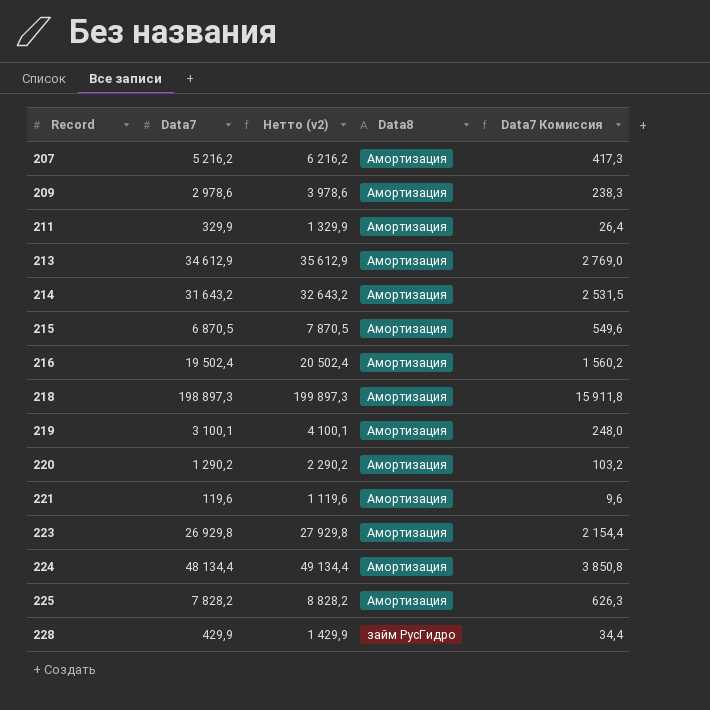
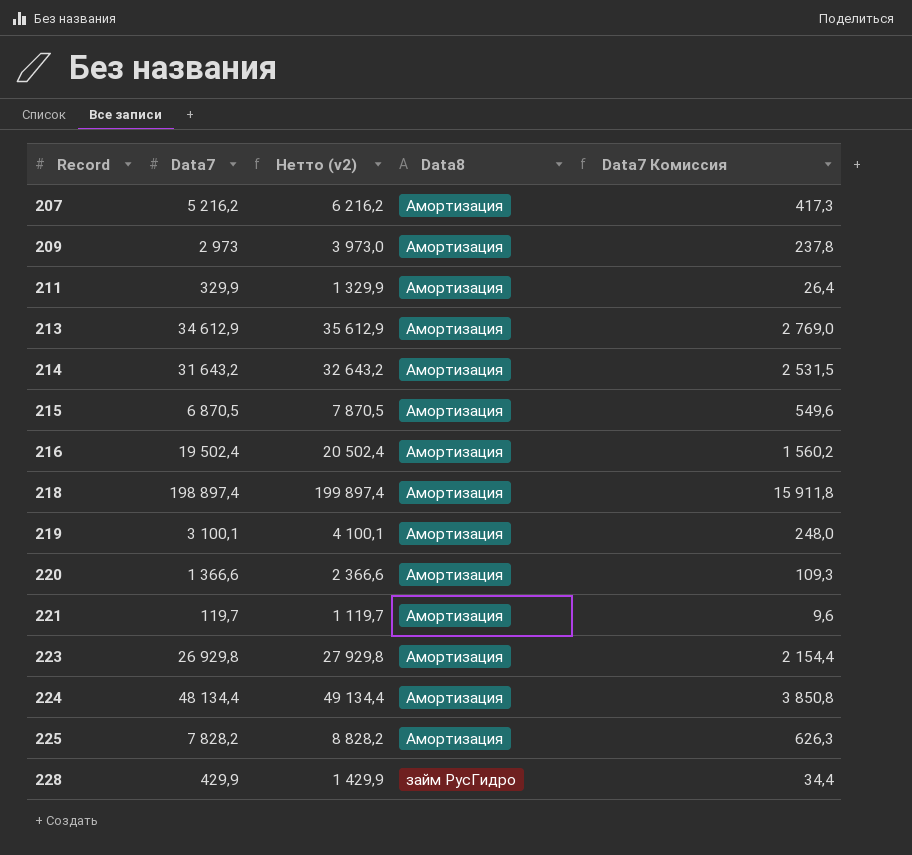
209 | Data7: 2 978,6 -> 2 973
209 | Нетто (v2): 3 978,6 -> 3 973,0
209 | Data7 Комиссия: 238,3 -> 237,8
218 | Data7: 198 897,3 -> 198 897,4
218 | Нетто (v2): 199 897,3 -> 199 897,4
220 | Data7: 1 290,2 -> 1 366,6
220 | Нетто (v2): 2 290,2 -> 2 366,6
220 | Data7 Комиссия: 103,2 -> 109,3
221 | Data7: 119,6 -> 119,7
221 | Нетто (v2): 1 119,6 -> 1 119,7

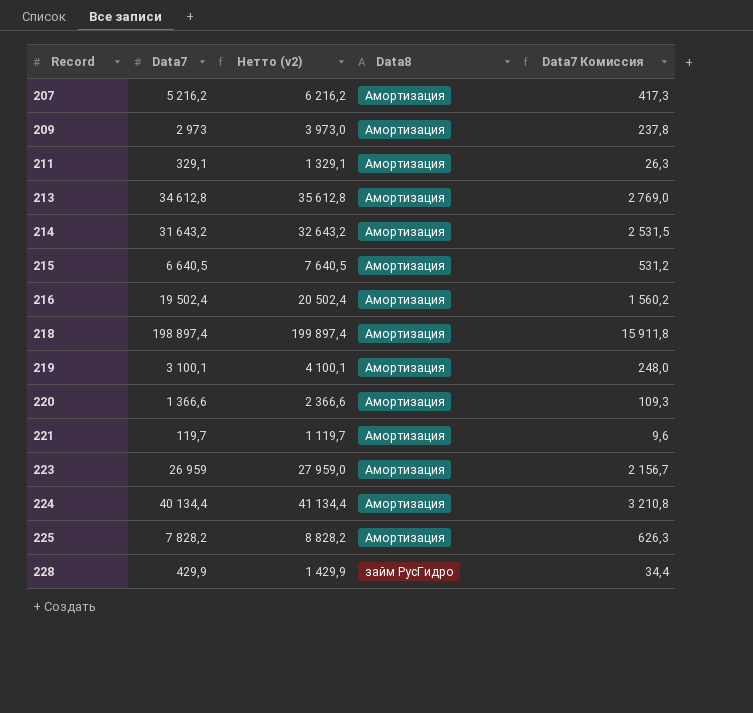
211 | Data7: 329,9 -> 329,1
211 | Нетто (v2): 1 329,9 -> 1 329,1
211 | Data7 Комиссия: 26,4 -> 26,3
213 | Data7: 34 612,9 -> 34 612,8
213 | Нетто (v2): 35 612,9 -> 35 612,8
215 | Data7: 6 870,5 -> 6 640,5
215 | Нетто (v2): 7 870,5 -> 7 640,5
215 | Data7 Комиссия: 549,6 -> 531,2
223 | Data7: 26 929,8 -> 26 959
223 | Нетто (v2): 27 929,8 -> 27 959,0
223 | Data7 Комиссия: 2 154,4 -> 2 156,7
224 | Data7: 48 134,4 -> 40 134,4
224 | Нетто (v2): 49 134,4 -> 41 134,4
224 | Data7 Комиссия: 3 850,8 -> 3 210,8

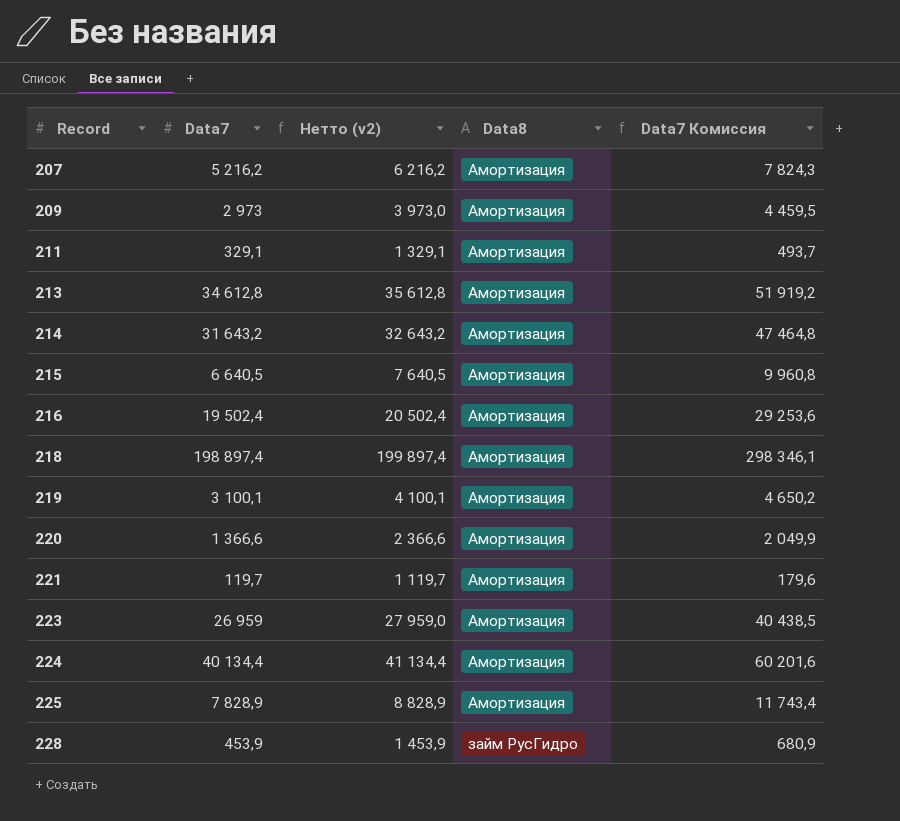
column Data7 Комиссия | formula: [Data7] * 0,08 -> [Data7] * 1,5
225 | Data7: 7 828,2 -> 7 828,9
225 | Нетто (v2): 8 828,2 -> 8 828,9
228 | Data7: 429,9 -> 453,9
228 | Нетто (v2): 1 429,9 -> 1 453,9

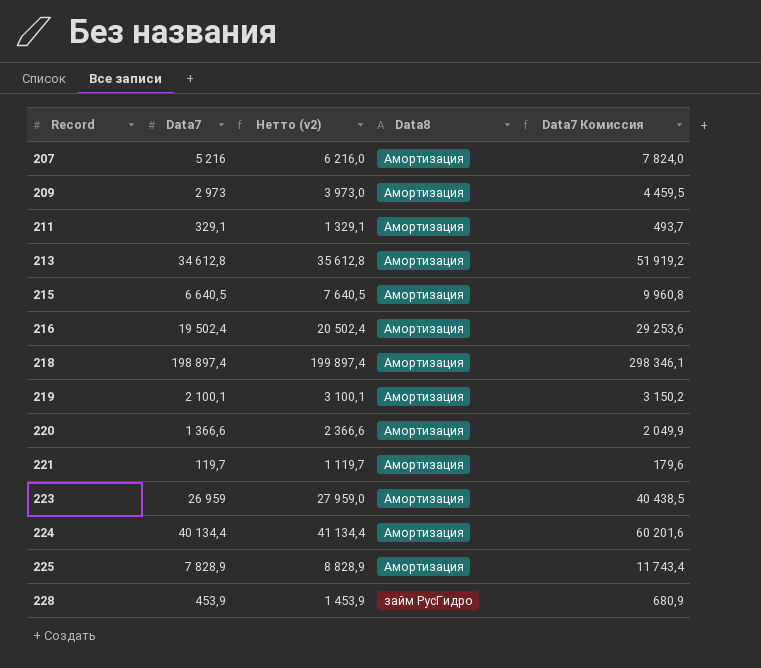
row 214: 31 643,2 | 32 643,2 | Амортизация | 47 464,8 -> none
207 | Data7: 5 216,2 -> 5 216
207 | Нетто (v2): 6 216,2 -> 6 216,0
207 | Data7 Комиссия: 7 824,3 -> 7 824,0
219 | Data7: 3 100,1 -> 2 100,1
219 | Нетто (v2): 4 100,1 -> 3 100,1
219 | Data7 Комиссия: 4 650,2 -> 3 150,2

